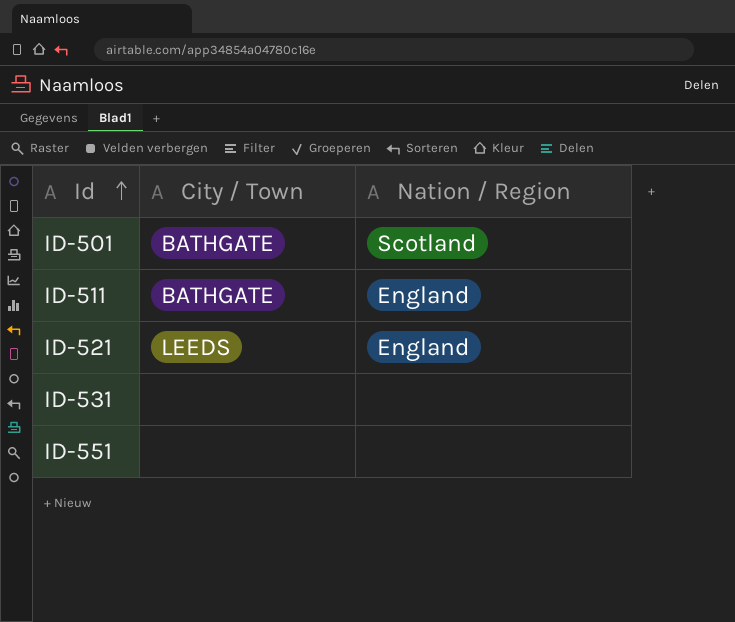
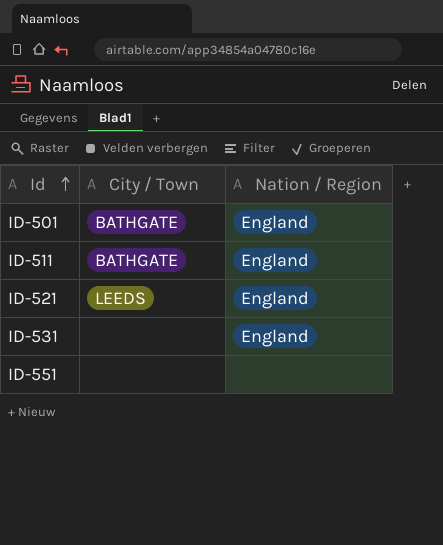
ID-501 | Nation / Region: Scotland -> England
ID-531 | Nation / Region: none -> England

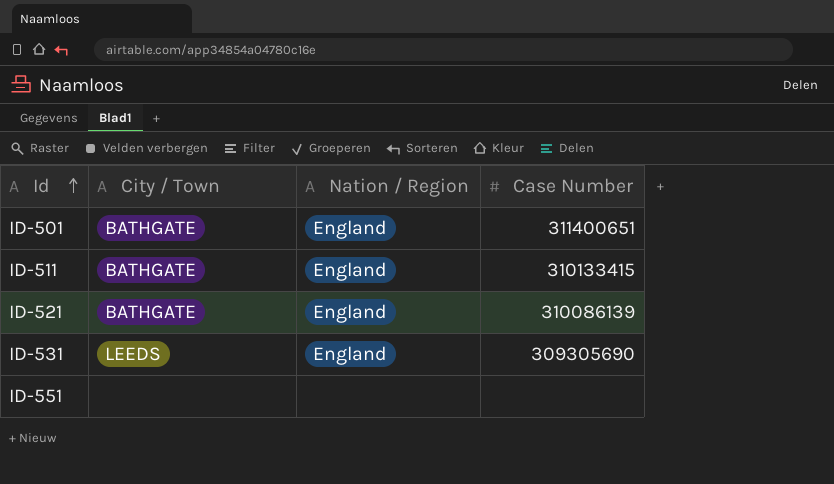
column Case Number | position: none -> 4
ID-521 | City / Town: LEEDS -> BATHGATE
ID-531 | City / Town: none -> LEEDS

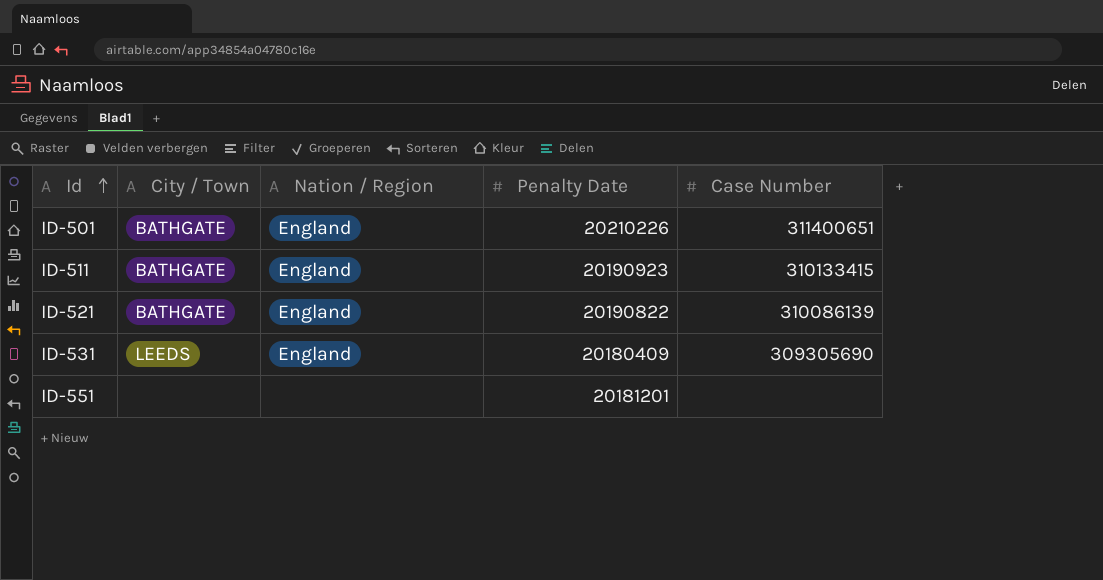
column Penalty Date | position: none -> 4

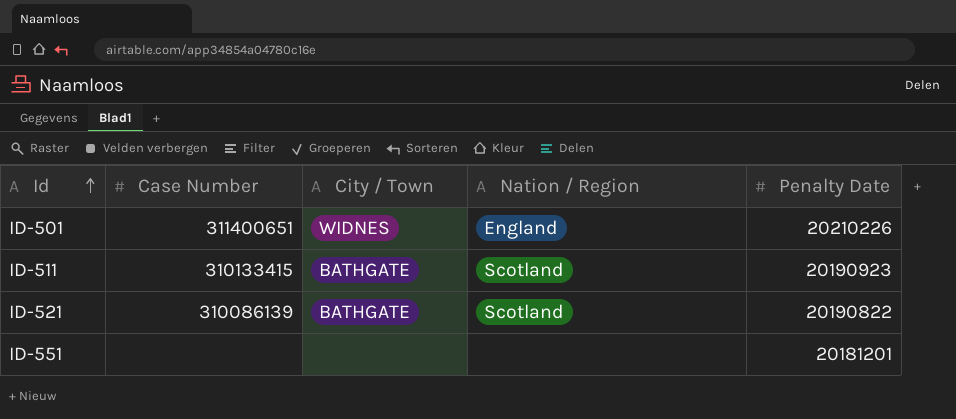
column Case Number | position: 5 -> 2
row ID-531: LEEDS | England | 20180409 | 309305690 -> none
ID-501 | City / Town: BATHGATE -> WIDNES
ID-511 | Nation / Region: England -> Scotland
ID-521 | Nation / Region: England -> Scotland

